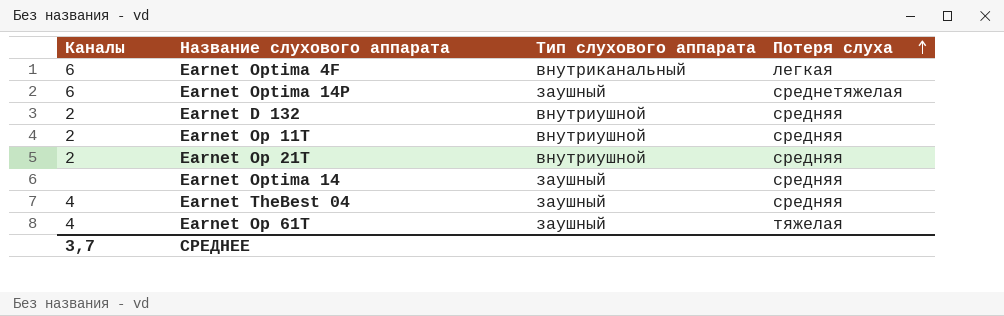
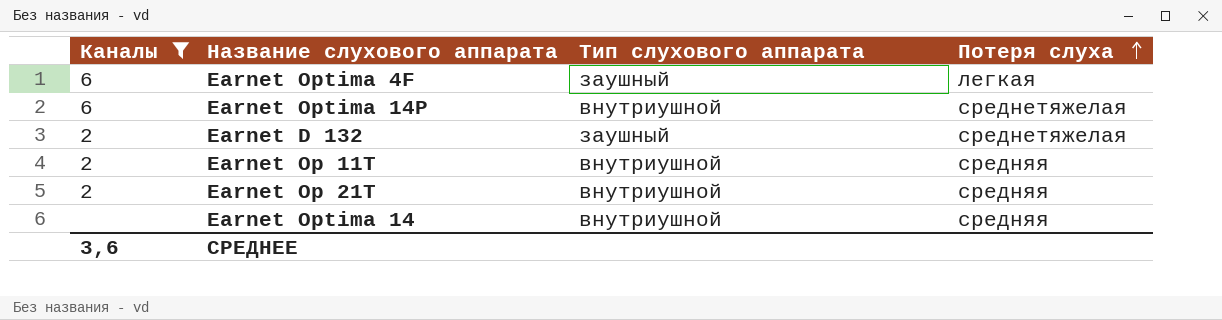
filter: none -> Каналы != 4
Earnet Optima 4F | Тип слухового аппарата: внутриканальный -> заушный
Earnet Optima 14P | Тип слухового аппарата: заушный -> внутриушной
Earnet D 132 | Тип слухового аппарата: внутриушной -> заушный
Earnet D 132 | Потеря слуха: средняя -> среднетяжелая
Earnet Optima 14 | Тип слухового аппарата: заушный -> внутриушной
СРЕДНЕЕ | Каналы: 3,7 -> 3,6

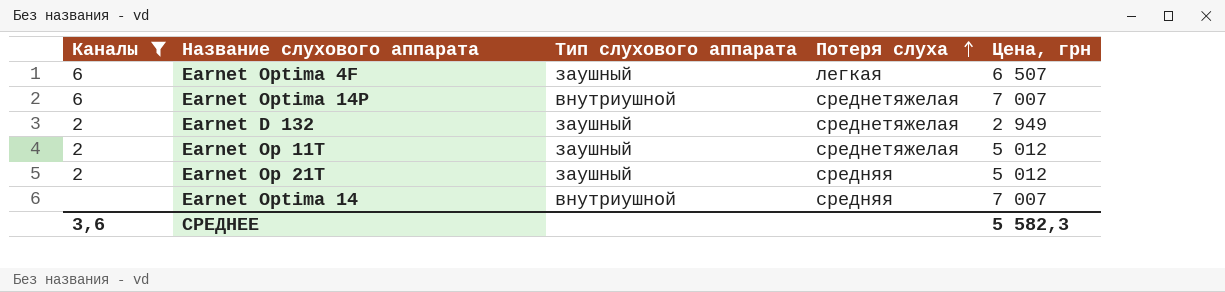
column Цена, грн | position: none -> 5
Earnet Op 11T | Тип слухового аппарата: внутриушной -> заушный
Earnet Op 11T | Потеря слуха: средняя -> среднетяжелая
Earnet Op 21T | Тип слухового аппарата: внутриушной -> заушный

